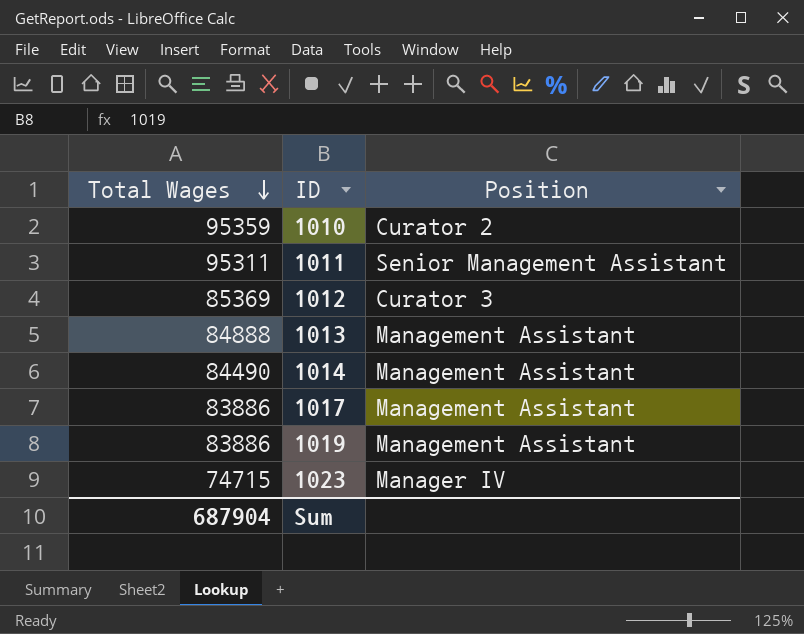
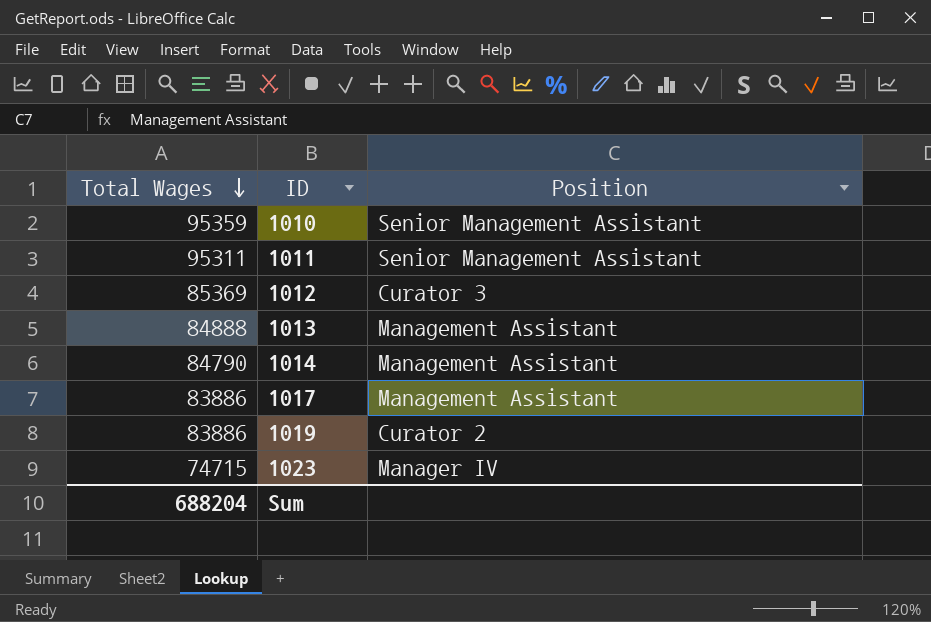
1010 | Position: Curator 2 -> Senior Management Assistant
1014 | Total Wages: 84490 -> 84790
1019 | Position: Management Assistant -> Curator 2
Sum | Total Wages: 687904 -> 688204

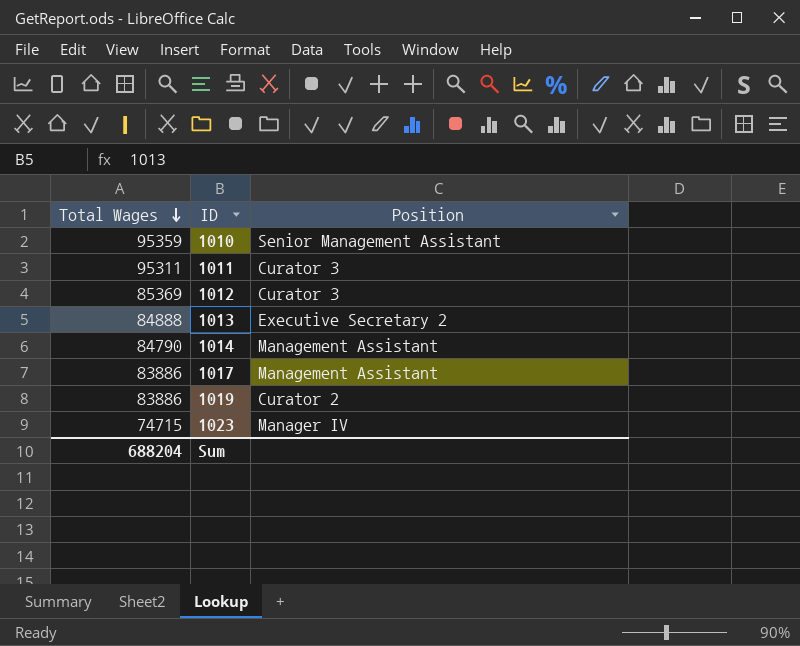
1011 | Position: Senior Management Assistant -> Curator 3
1013 | Position: Management Assistant -> Executive Secretary 2

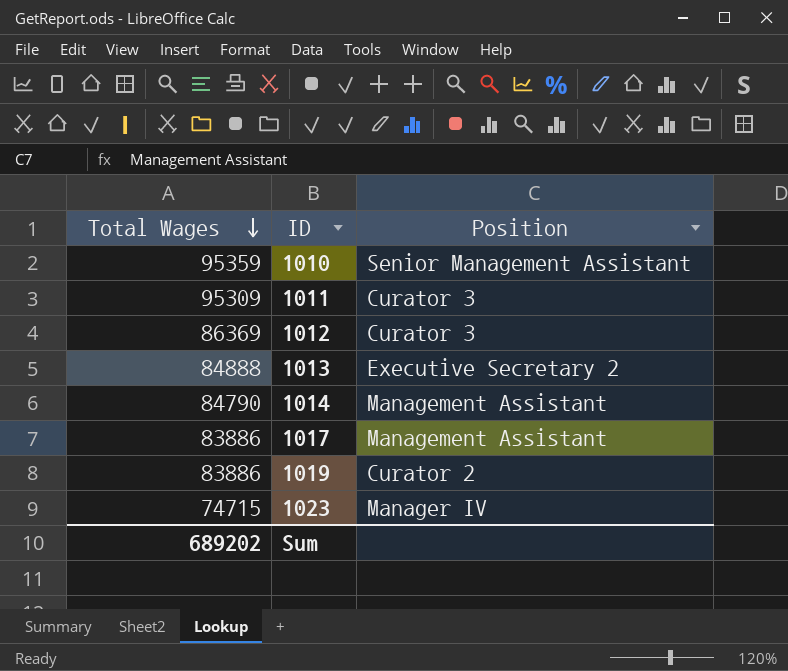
1011 | Total Wages: 95311 -> 95309
1012 | Total Wages: 85369 -> 86369
Sum | Total Wages: 688204 -> 689202

